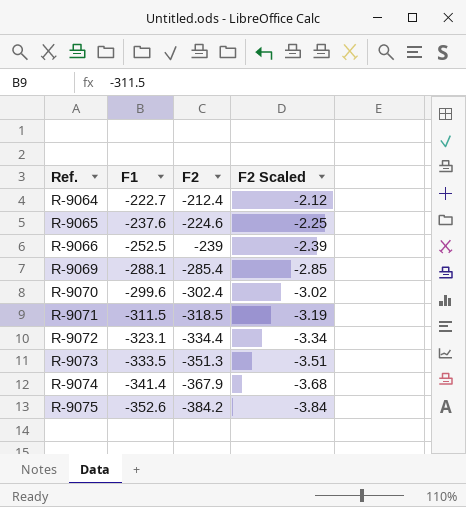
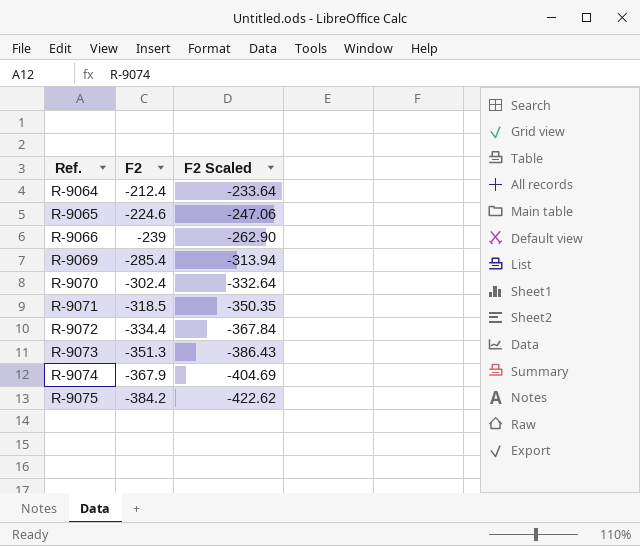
column F1 | position: 2 -> none
column F2 Scaled | formula: [F2] * 0.01 -> [F2] * 1.1

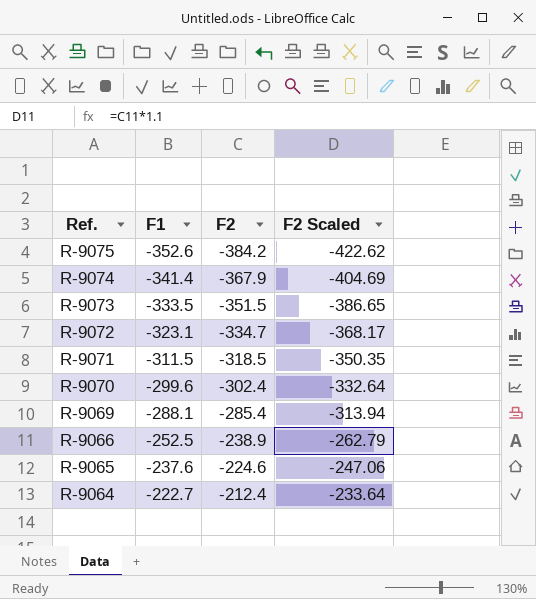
row order: Ref. ascending -> Ref. descending
column F1 | position: none -> 2
R-9073 | F2: -351.3 -> -351.5
R-9073 | F2 Scaled: -386.43 -> -386.65
R-9072 | F2: -334.4 -> -334.7
R-9072 | F2 Scaled: -367.84 -> -368.17
R-9066 | F2: -239 -> -238.9
R-9066 | F2 Scaled: -262.90 -> -262.79

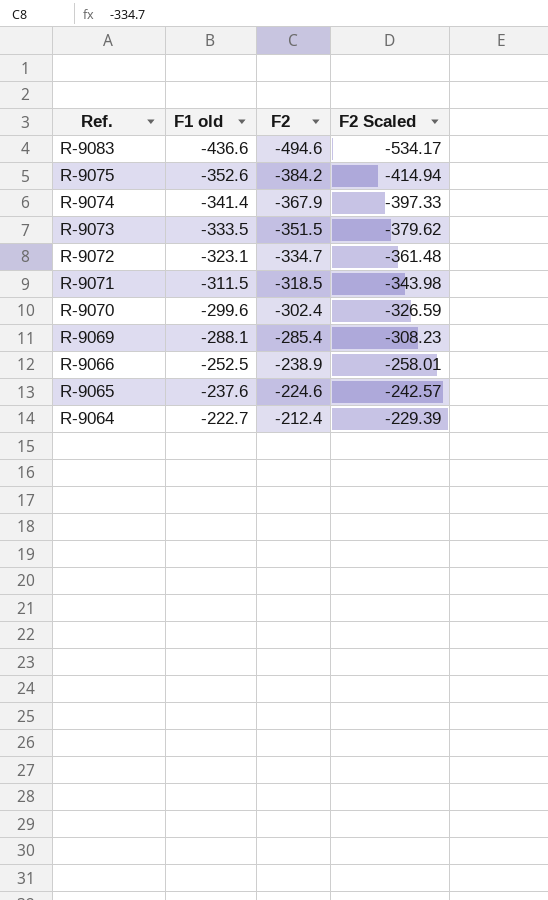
column name: F1 -> F1 old
column F2 Scaled | formula: [F2] * 1.1 -> [F2] * 1.08
row R-9083: none -> -436.6 | -494.6 | -534.17

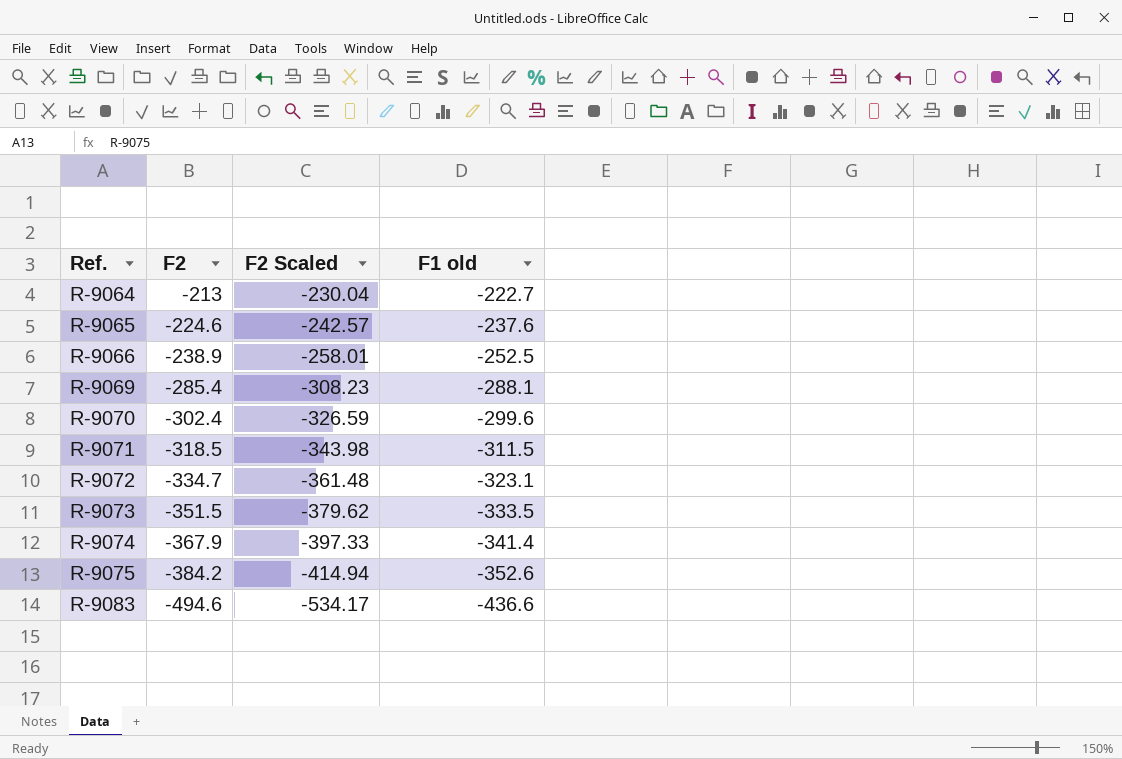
row order: Ref. descending -> Ref. ascending
column F1 old | position: 2 -> 4
R-9064 | F2: -212.4 -> -213
R-9064 | F2 Scaled: -229.39 -> -230.04

